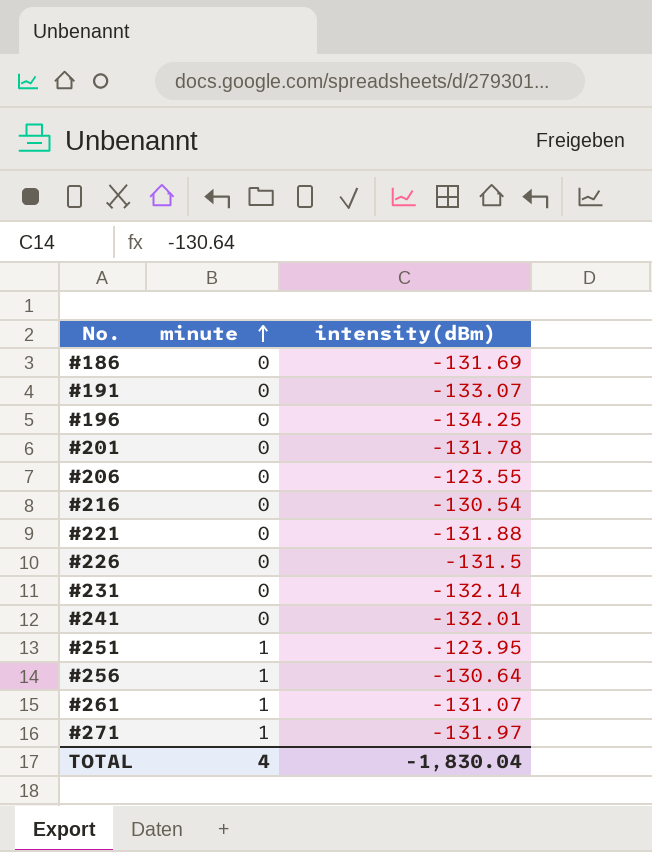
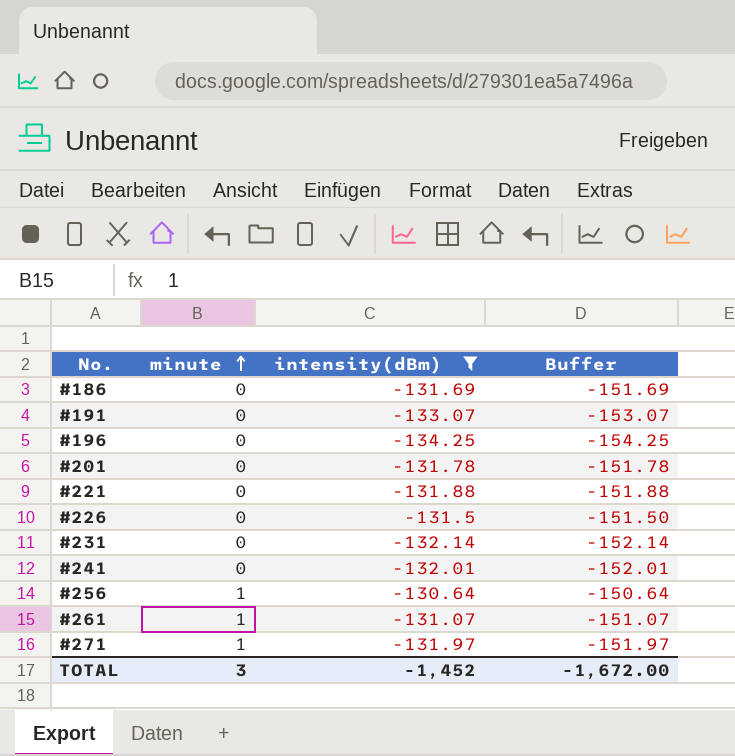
filter: none -> intensity(dBm) <= -130.64
column Buffer | formula: none -> [intensity(dBm)] - 20
TOTAL | minute: 4 -> 3
TOTAL | intensity(dBm): -1,830.04 -> -1,452

